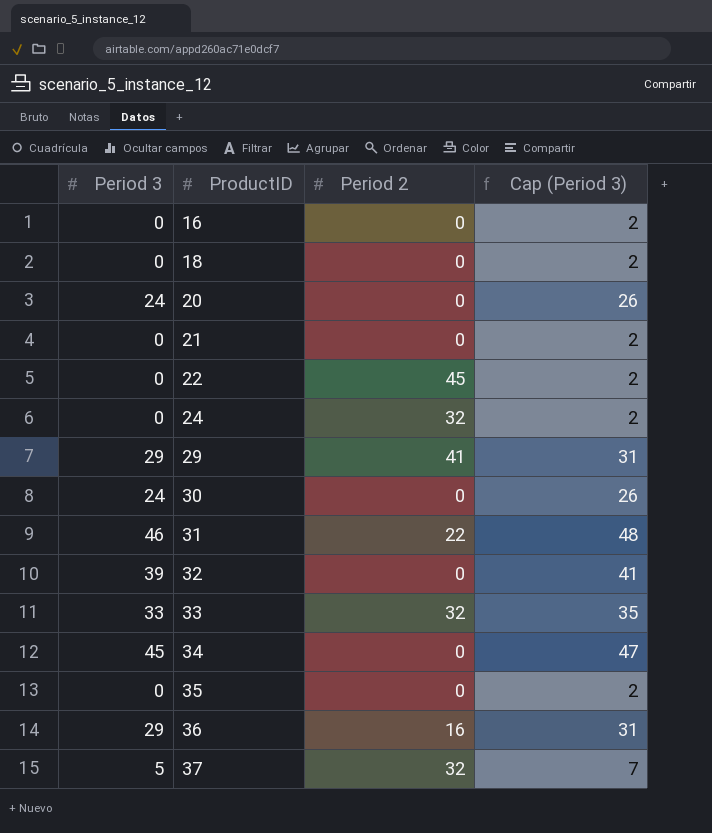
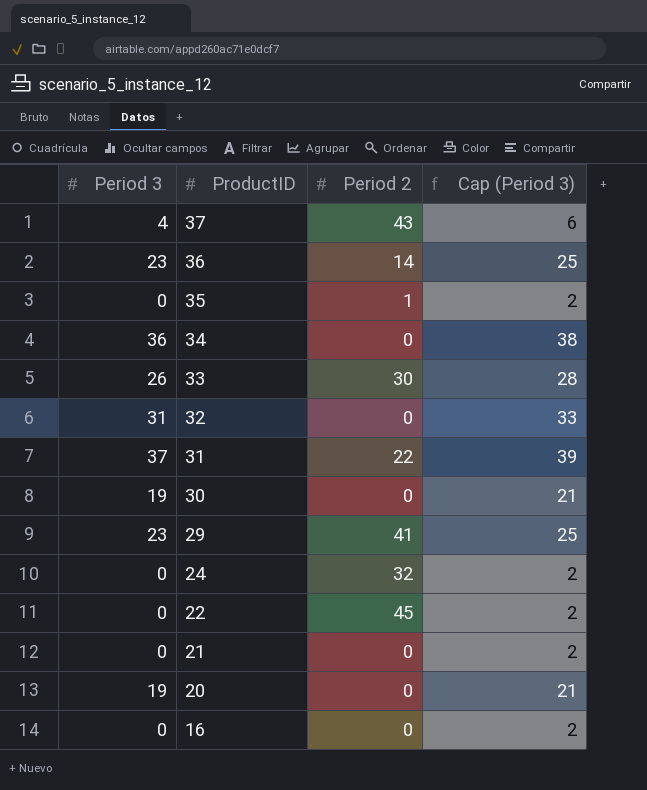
row order: ProductID ascending -> ProductID descending
row 18: 0 | 0 | 2 -> none
37 | Period 3: 5 -> 4
37 | Period 2: 32 -> 43
37 | Cap (Period 3): 7 -> 6
36 | Period 3: 29 -> 23
36 | Period 2: 16 -> 14
36 | Cap (Period 3): 31 -> 25
35 | Period 2: 0 -> 1
34 | Period 3: 45 -> 36
34 | Cap (Period 3): 47 -> 38
33 | Period 3: 33 -> 26
33 | Period 2: 32 -> 30
33 | Cap (Period 3): 35 -> 28
32 | Period 3: 39 -> 31
32 | Cap (Period 3): 41 -> 33
31 | Period 3: 46 -> 37
31 | Cap (Period 3): 48 -> 39
30 | Period 3: 24 -> 19
30 | Cap (Period 3): 26 -> 21
29 | Period 3: 29 -> 23
29 | Cap (Period 3): 31 -> 25
20 | Period 3: 24 -> 19
20 | Cap (Period 3): 26 -> 21

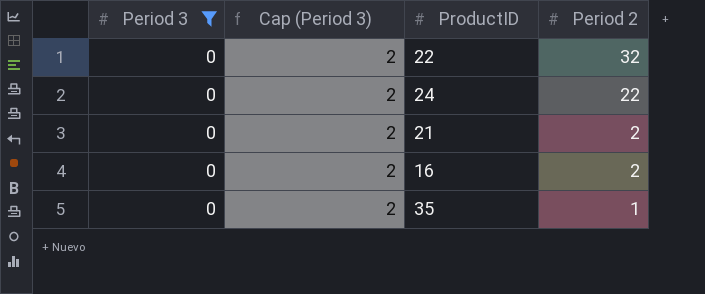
filter: none -> Period 3 = 0
row order: ProductID descending -> Period 2 descending
column Cap (Period 3) | position: 4 -> 2
22 | Period 2: 45 -> 32
24 | Period 2: 32 -> 22
21 | Period 2: 0 -> 2
16 | Period 2: 0 -> 2

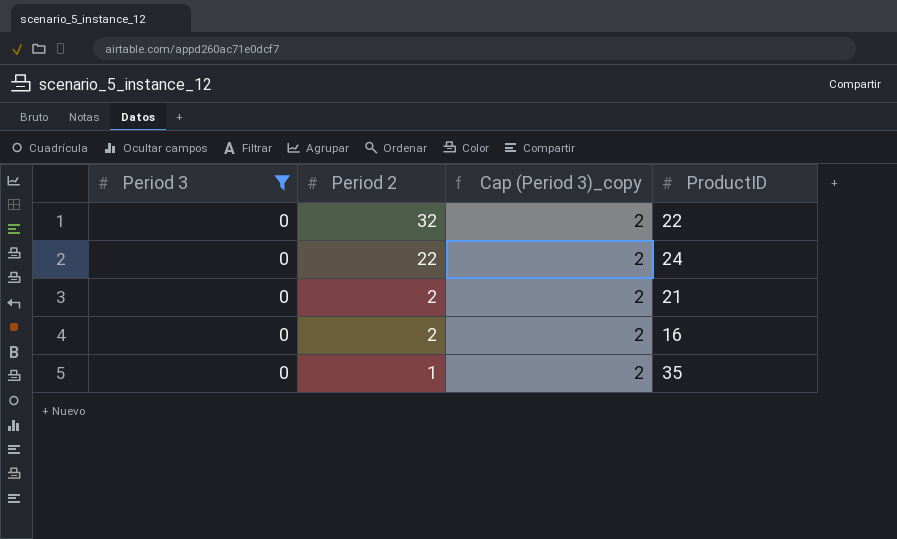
column Period 2 | position: 4 -> 2
column name: Cap (Period 3) -> Cap (Period 3)_copy

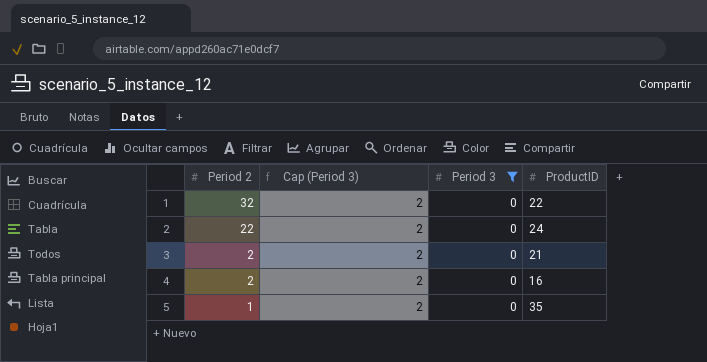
column name: Cap (Period 3)_copy -> Cap (Period 3)
column Period 3 | position: 1 -> 3

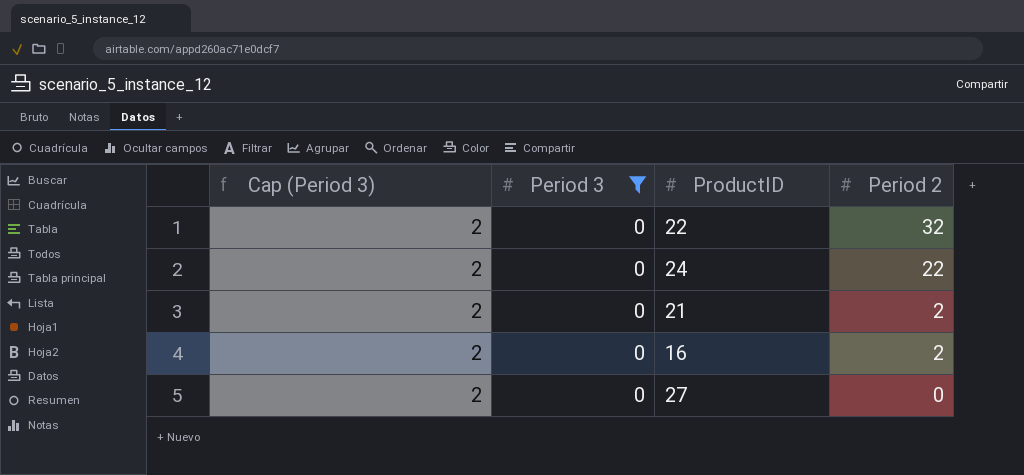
column Period 2 | position: 1 -> 4
row 35: 1 | 2 | 0 -> none
row 27: none -> 2 | 0 | 0

